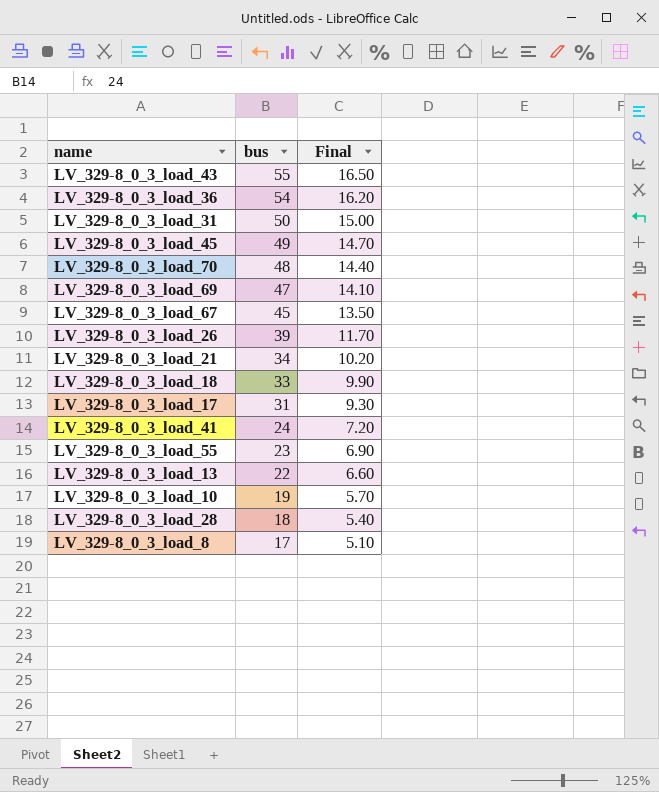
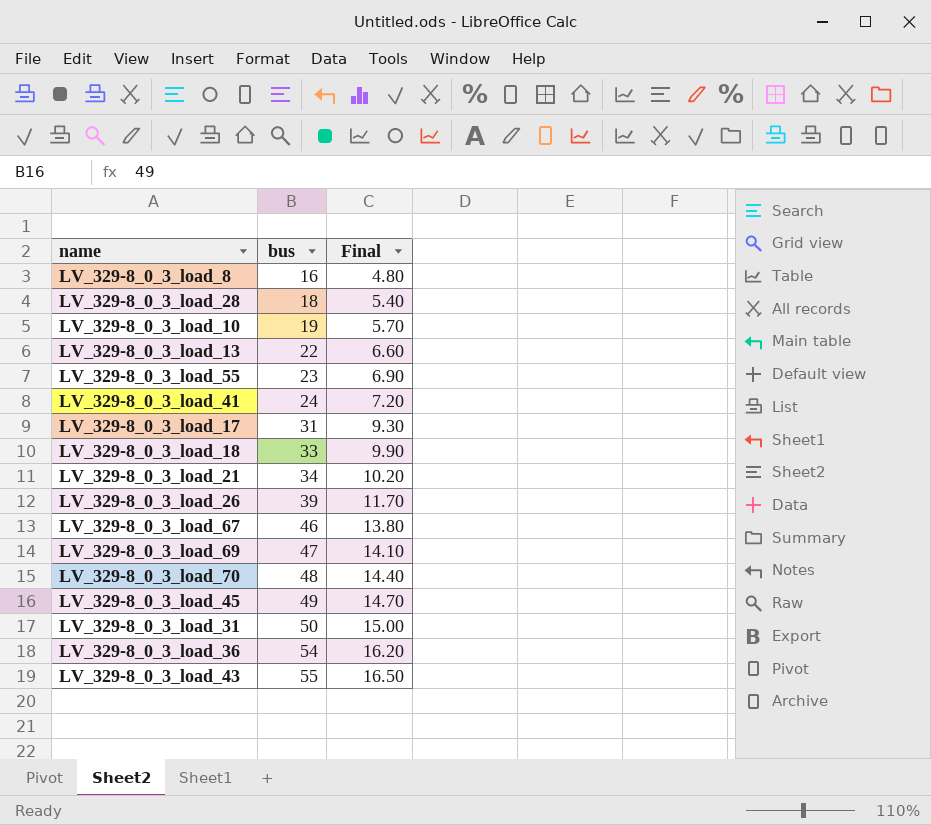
row order: bus descending -> bus ascending
LV_329-8_0_3_load_8 | bus: 17 -> 16
LV_329-8_0_3_load_8 | Final: 5.10 -> 4.80
LV_329-8_0_3_load_67 | bus: 45 -> 46
LV_329-8_0_3_load_67 | Final: 13.50 -> 13.80

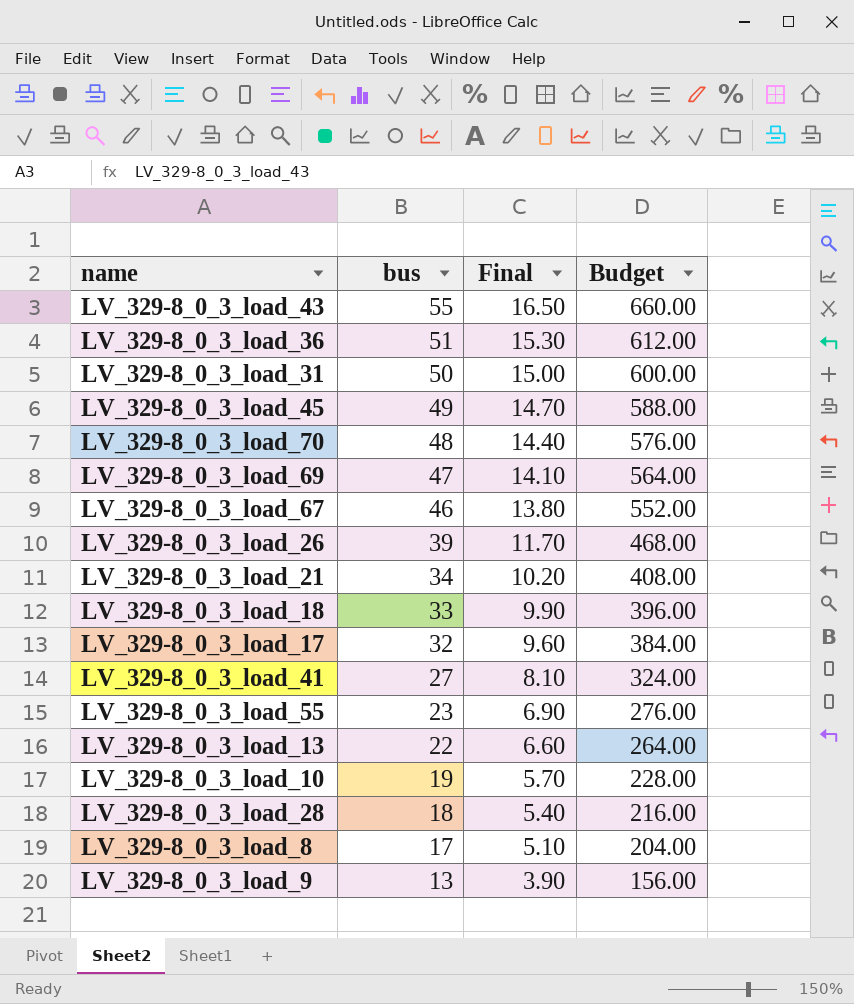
row order: bus ascending -> bus descending
column Budget | formula: none -> [bus] * 12
LV_329-8_0_3_load_36 | bus: 54 -> 51
LV_329-8_0_3_load_36 | Final: 16.20 -> 15.30
LV_329-8_0_3_load_17 | bus: 31 -> 32
LV_329-8_0_3_load_17 | Final: 9.30 -> 9.60
LV_329-8_0_3_load_41 | bus: 24 -> 27
LV_329-8_0_3_load_41 | Final: 7.20 -> 8.10
LV_329-8_0_3_load_8 | bus: 16 -> 17
LV_329-8_0_3_load_8 | Final: 4.80 -> 5.10
row LV_329-8_0_3_load_9: none -> 13 | 3.90 | 156.00

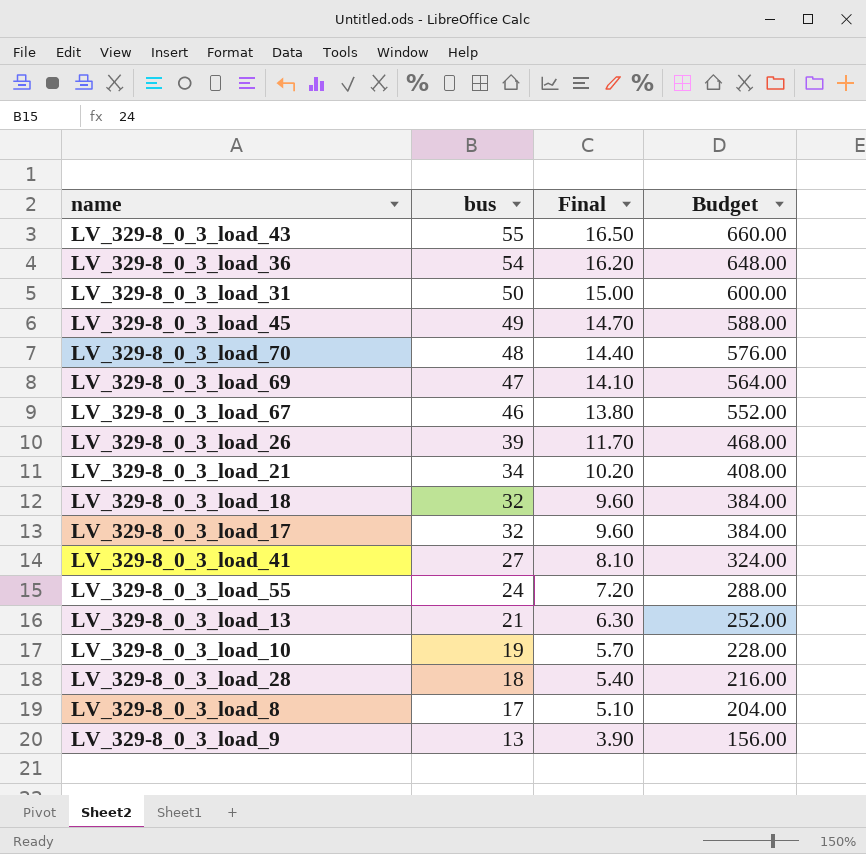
LV_329-8_0_3_load_36 | bus: 51 -> 54
LV_329-8_0_3_load_36 | Final: 15.30 -> 16.20
LV_329-8_0_3_load_36 | Budget: 612.00 -> 648.00
LV_329-8_0_3_load_18 | bus: 33 -> 32
LV_329-8_0_3_load_18 | Final: 9.90 -> 9.60
LV_329-8_0_3_load_18 | Budget: 396.00 -> 384.00
LV_329-8_0_3_load_55 | bus: 23 -> 24
LV_329-8_0_3_load_55 | Final: 6.90 -> 7.20
LV_329-8_0_3_load_55 | Budget: 276.00 -> 288.00
LV_329-8_0_3_load_13 | bus: 22 -> 21
LV_329-8_0_3_load_13 | Final: 6.60 -> 6.30
LV_329-8_0_3_load_13 | Budget: 264.00 -> 252.00

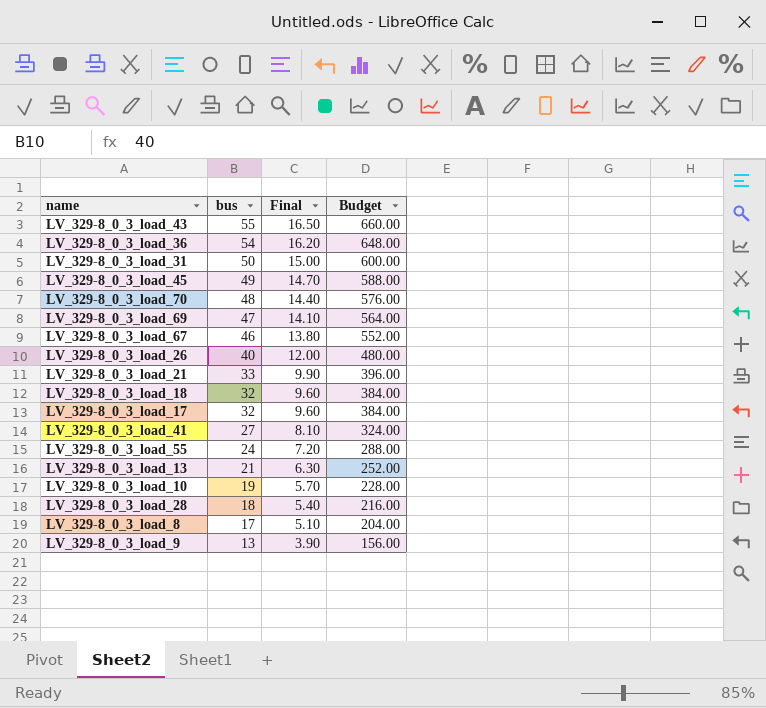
LV_329-8_0_3_load_26 | bus: 39 -> 40
LV_329-8_0_3_load_26 | Final: 11.70 -> 12.00
LV_329-8_0_3_load_26 | Budget: 468.00 -> 480.00
LV_329-8_0_3_load_21 | bus: 34 -> 33
LV_329-8_0_3_load_21 | Final: 10.20 -> 9.90
LV_329-8_0_3_load_21 | Budget: 408.00 -> 396.00

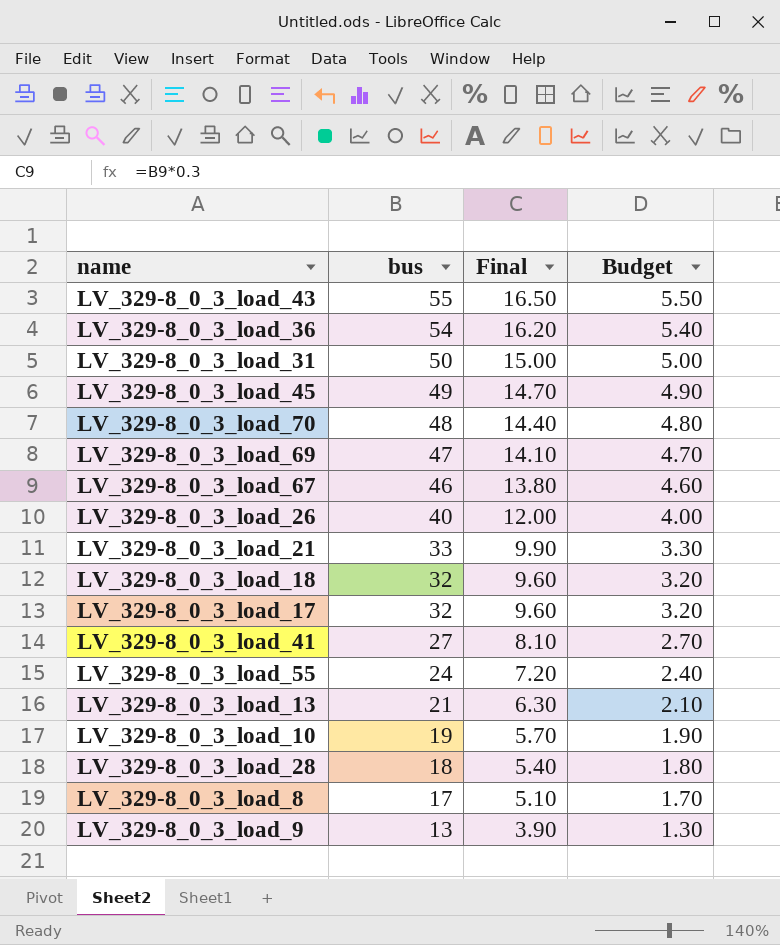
column Budget | formula: [bus] * 12 -> [bus] * 0.1

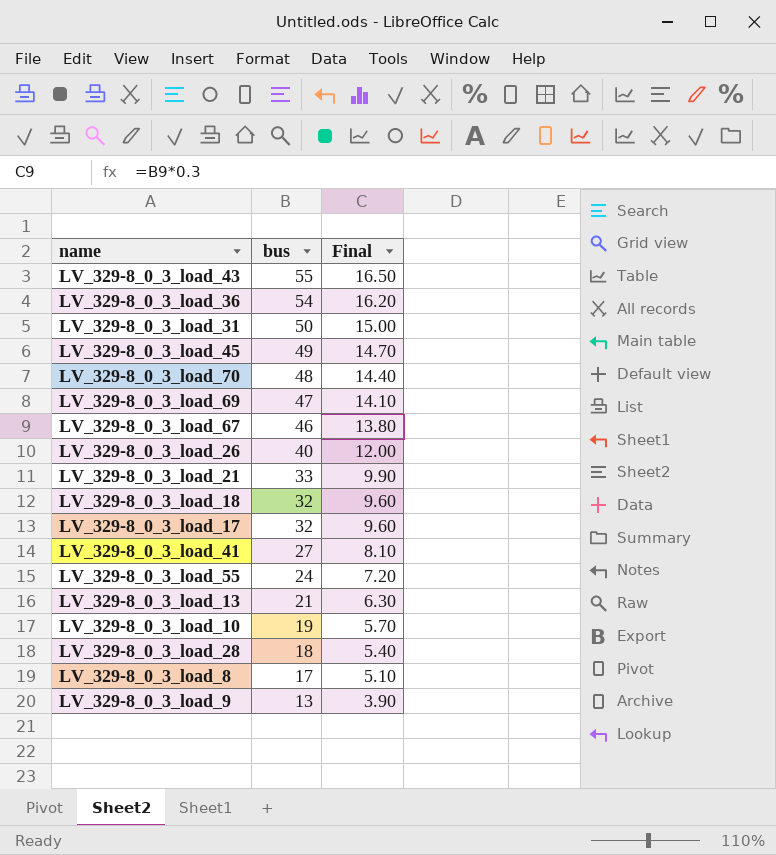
column Budget | formula: [bus] * 0.1 -> none

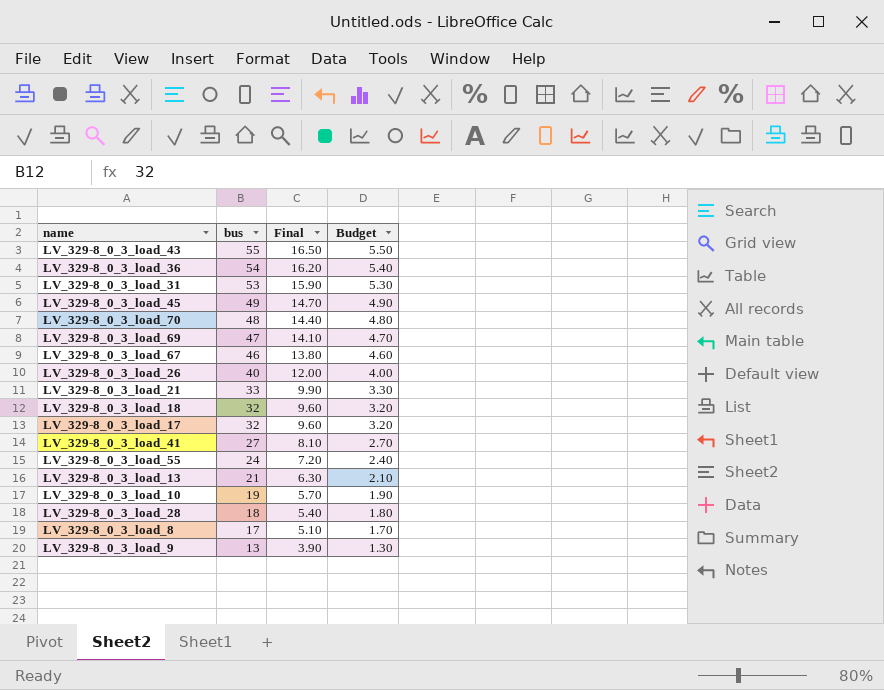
column Budget | formula: none -> [bus] * 0.1
LV_329-8_0_3_load_31 | bus: 50 -> 53
LV_329-8_0_3_load_31 | Final: 15.00 -> 15.90

